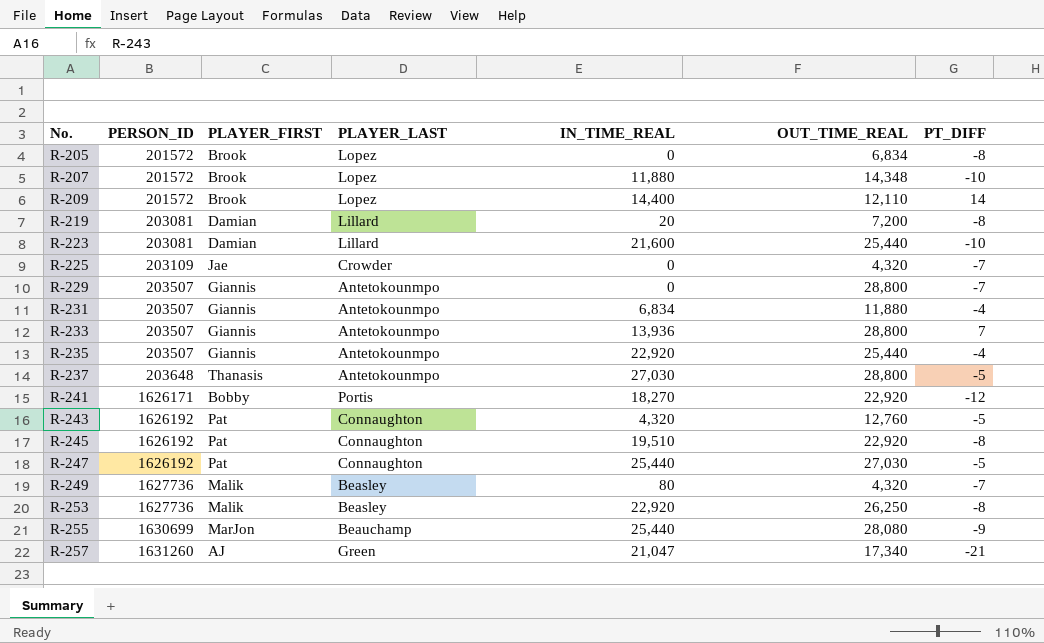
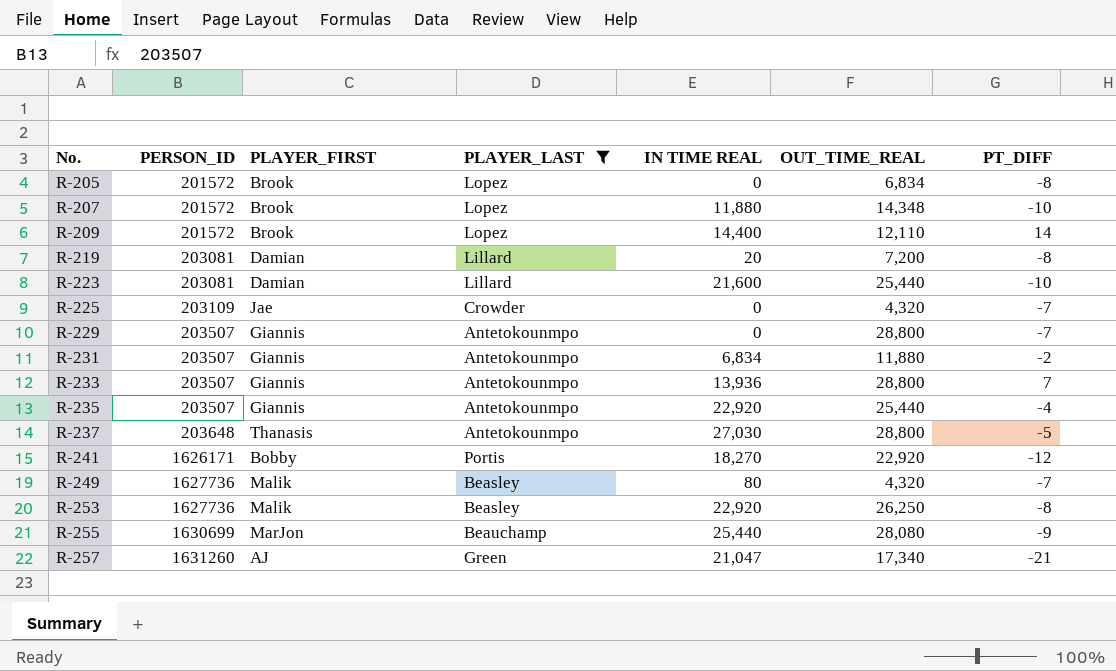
filter: none -> PLAYER_LAST != Connaughton
column name: IN_TIME_REAL -> IN TIME REAL
R-231 | PT_DIFF: -4 -> -2

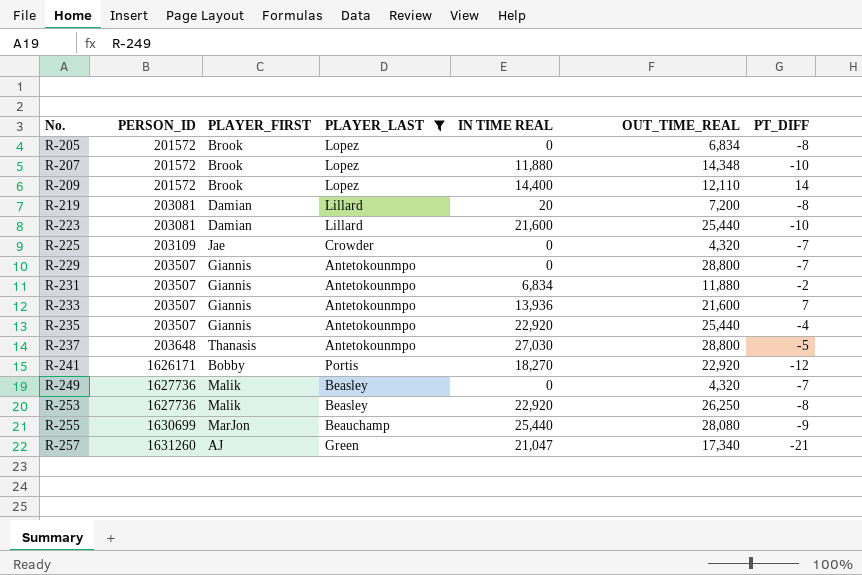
R-233 | OUT_TIME_REAL: 28,800 -> 21,600
R-249 | IN TIME REAL: 80 -> 0

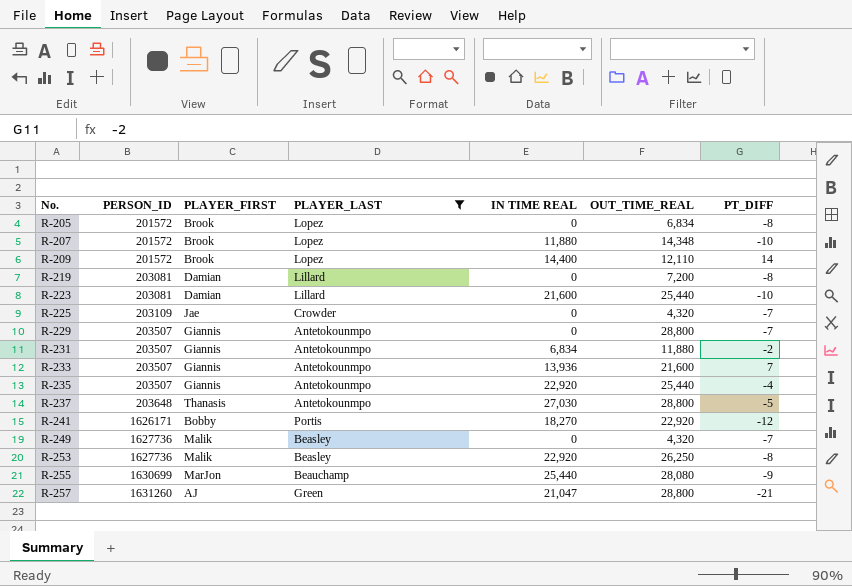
R-219 | IN TIME REAL: 20 -> 0
R-257 | OUT_TIME_REAL: 17,340 -> 28,800

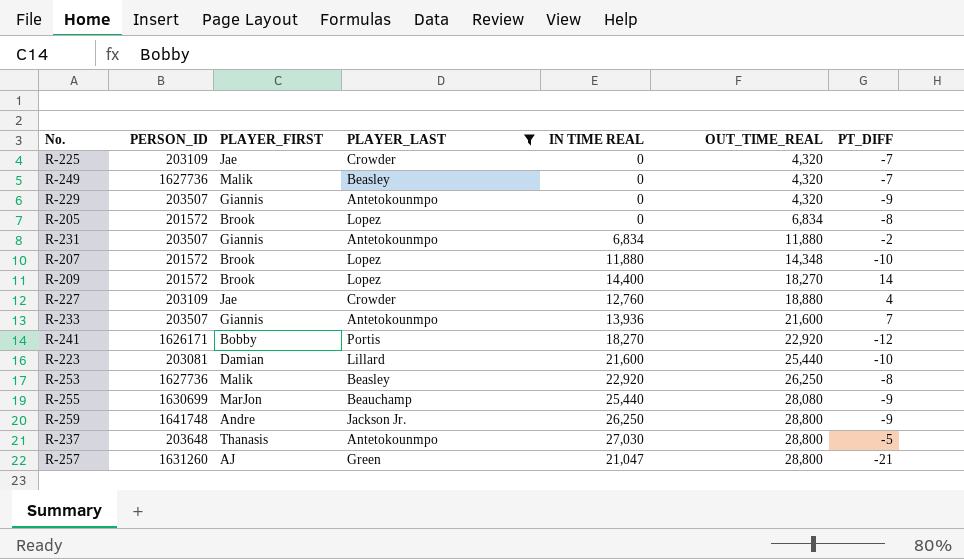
row order: No. ascending -> OUT_TIME_REAL ascending
row R-219: 203081 | Damian | Lillard | 0 | 7,200 | -8 -> none
row R-235: 203507 | Giannis | Antetokounmpo | 22,920 | 25,440 | -4 -> none
R-229 | OUT_TIME_REAL: 28,800 -> 4,320
R-229 | PT_DIFF: -7 -> -9
R-209 | OUT_TIME_REAL: 12,110 -> 18,270
row R-227: none -> 203109 | Jae | Crowder | 12,760 | 18,880 | 4
row R-259: none -> 1641748 | Andre | Jackson Jr. | 26,250 | 28,800 | -9

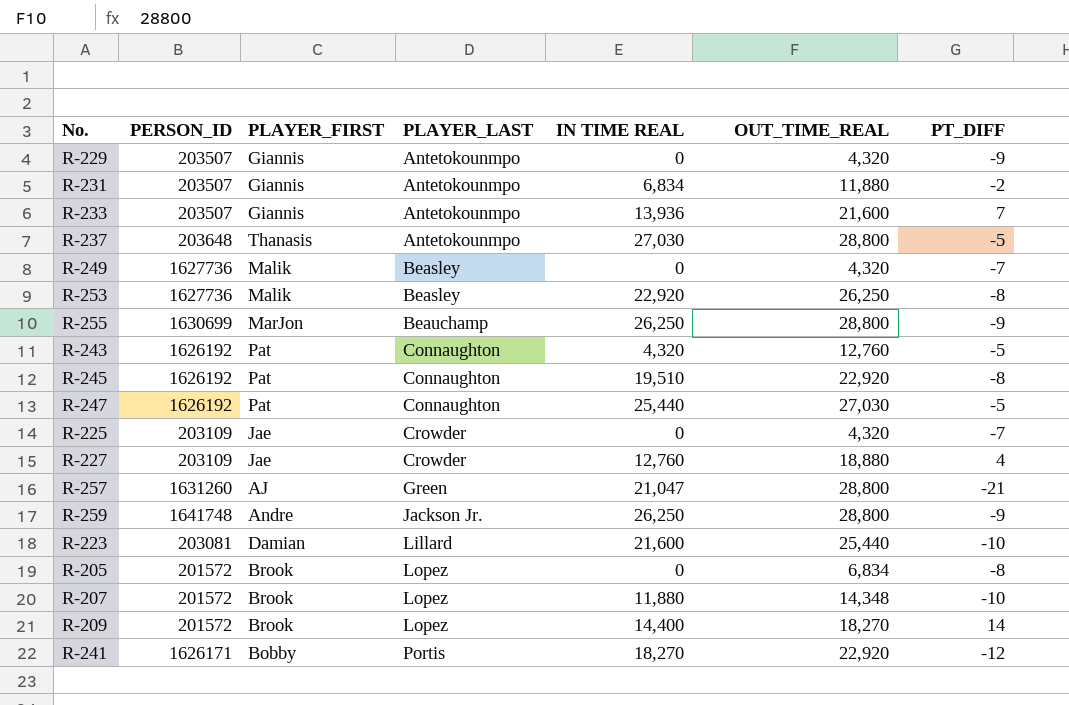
filter: PLAYER_LAST != Connaughton -> none
row order: OUT_TIME_REAL ascending -> PLAYER_LAST ascending
R-255 | IN TIME REAL: 25,440 -> 26,250
R-255 | OUT_TIME_REAL: 28,080 -> 28,800

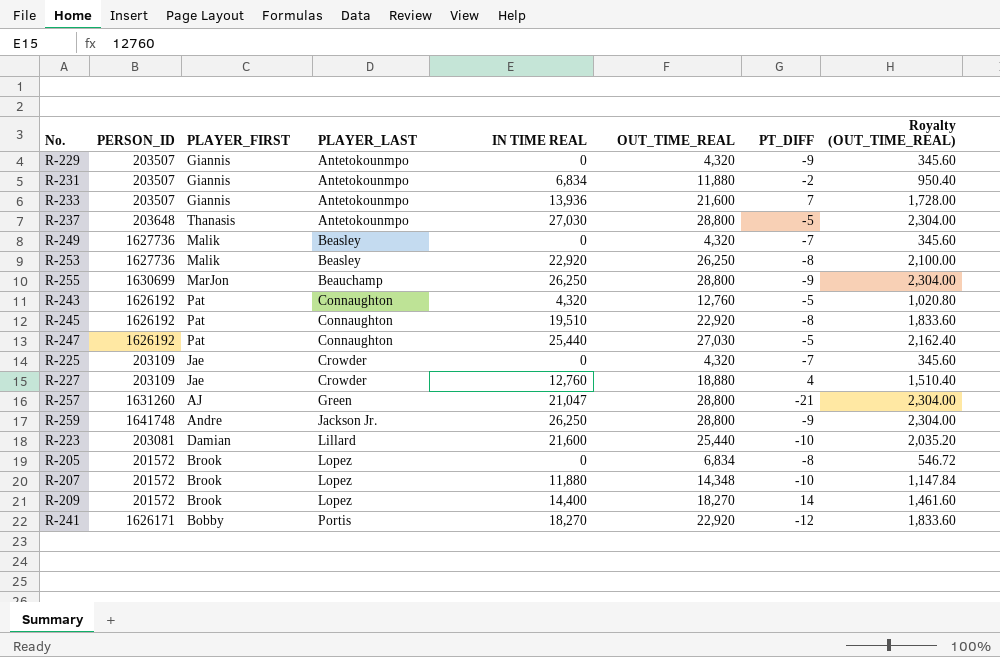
column Royalty (OUT_TIME_REAL) | formula: none -> [OUT_TIME_REAL] * 0.08

